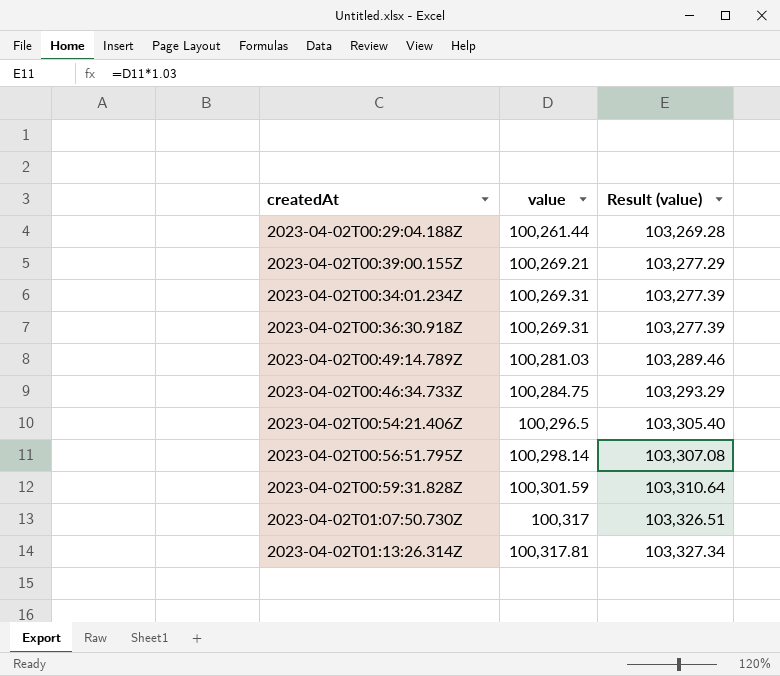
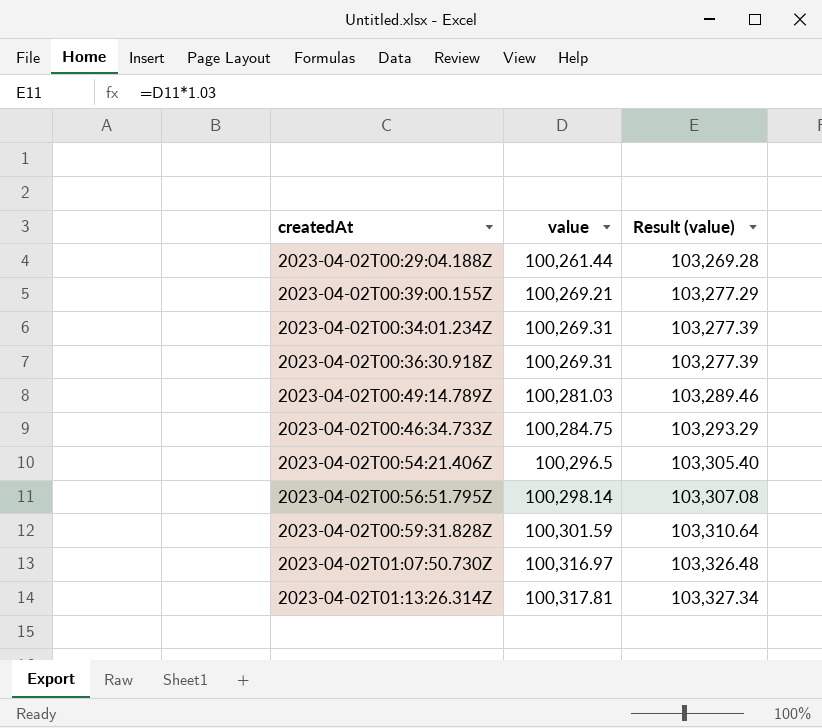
2023-04-02T01:07:50.730Z | value: 100,317 -> 100,316.97
2023-04-02T01:07:50.730Z | Result (value): 103,326.51 -> 103,326.48

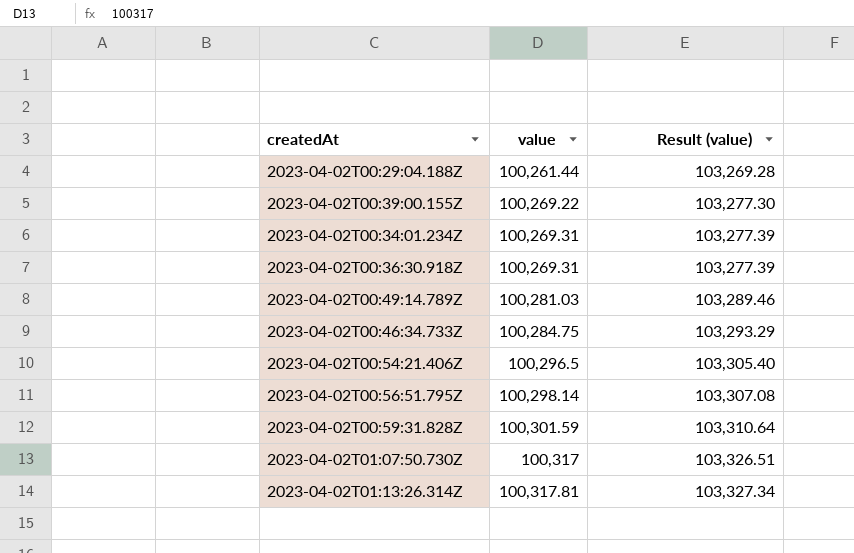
2023-04-02T00:39:00.155Z | value: 100,269.21 -> 100,269.22
2023-04-02T00:39:00.155Z | Result (value): 103,277.29 -> 103,277.30
2023-04-02T01:07:50.730Z | value: 100,316.97 -> 100,317
2023-04-02T01:07:50.730Z | Result (value): 103,326.48 -> 103,326.51

